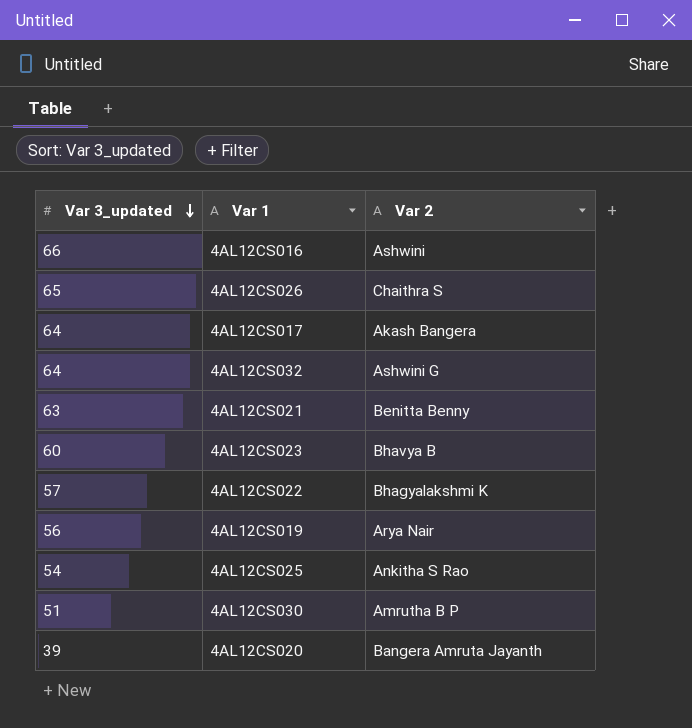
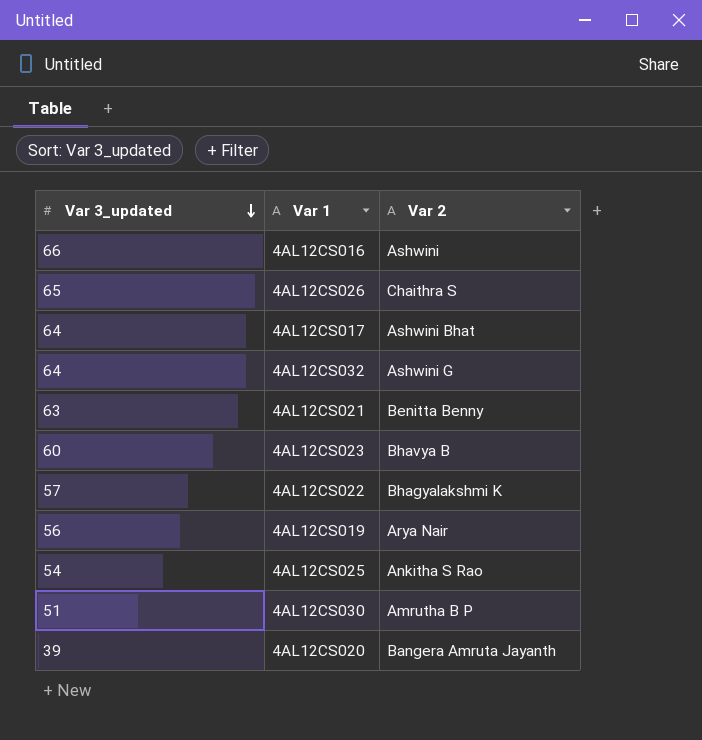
4AL12CS017 | Var 2: Akash Bangera -> Ashwini Bhat

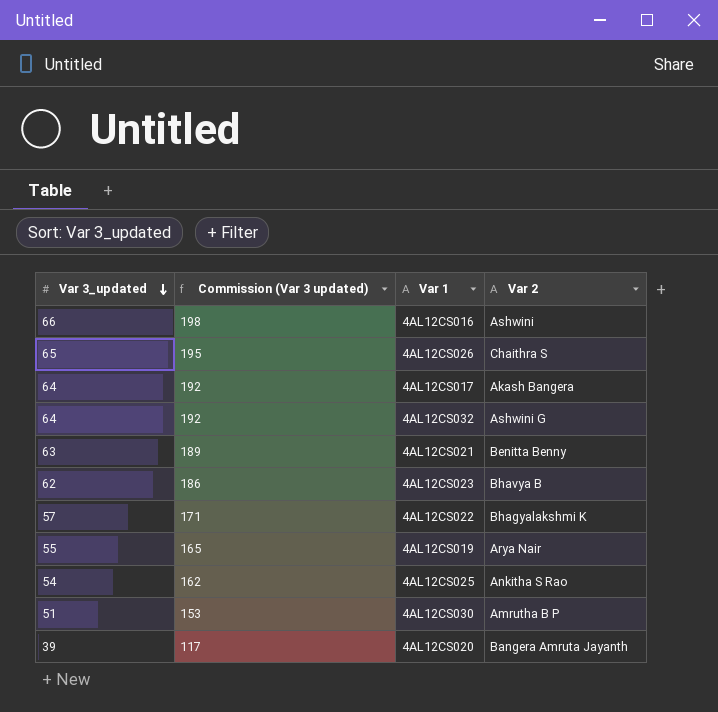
column Commission (Var 3 updated) | formula: none -> [Var 3_updated] * 3
4AL12CS017 | Var 2: Ashwini Bhat -> Akash Bangera
4AL12CS023 | Var 3_updated: 60 -> 62
4AL12CS019 | Var 3_updated: 56 -> 55

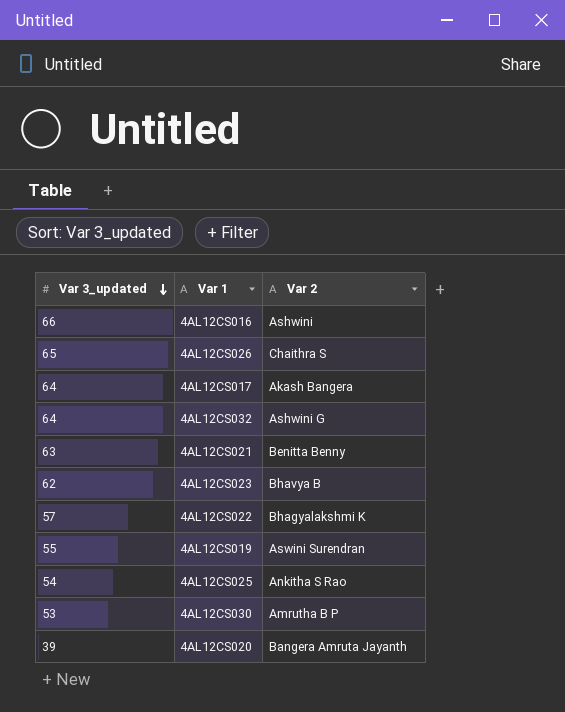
column Commission (Var 3 updated) | formula: [Var 3_updated] * 3 -> none
4AL12CS019 | Var 2: Arya Nair -> Aswini Surendran
4AL12CS030 | Var 3_updated: 51 -> 53

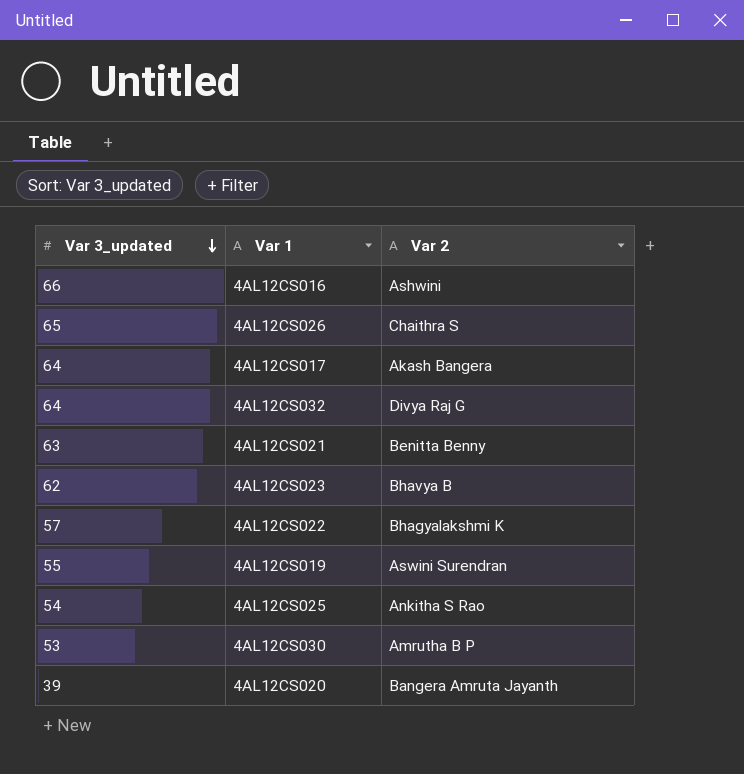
4AL12CS032 | Var 2: Ashwini G -> Divya Raj G

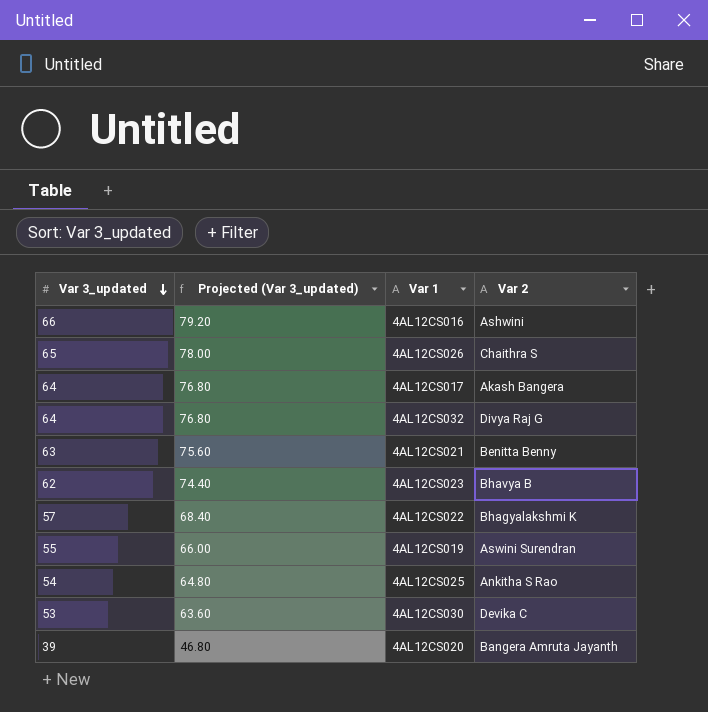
column Projected (Var 3_updated) | formula: none -> [Var 3_updated] * 1.2
4AL12CS030 | Var 2: Amrutha B P -> Devika C

